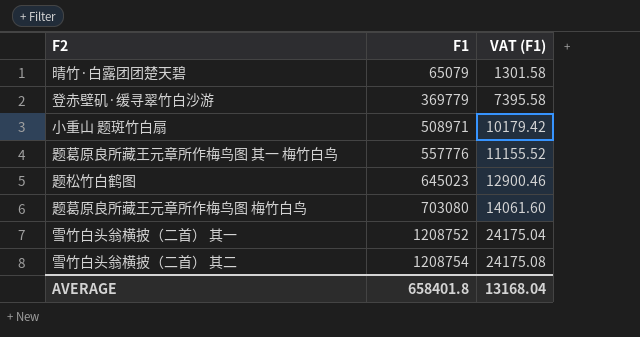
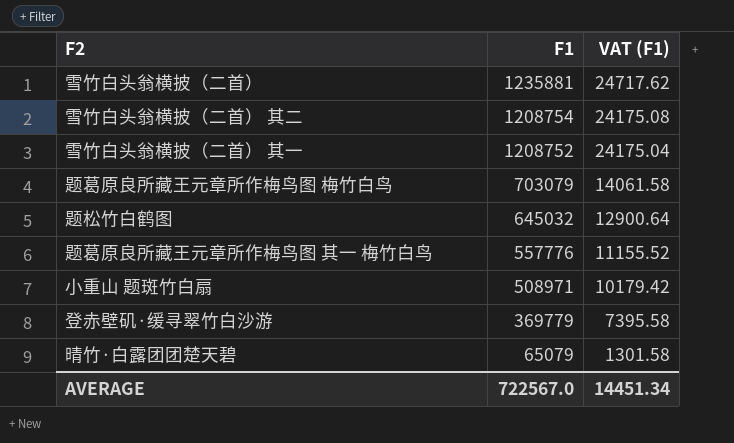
row order: F1 ascending -> F1 descending
row 雪竹白头翁横披（二首）: none -> 1235881 | 24717.62
题葛原良所藏王元章所作梅鸟图 梅竹白鸟 | F1: 703080 -> 703079
题葛原良所藏王元章所作梅鸟图 梅竹白鸟 | VAT (F1): 14061.60 -> 14061.58
题松竹白鹤图 | F1: 645023 -> 645032
题松竹白鹤图 | VAT (F1): 12900.46 -> 12900.64
AVERAGE | F1: 658401.8 -> 722567.0
AVERAGE | VAT (F1): 13168.04 -> 14451.34

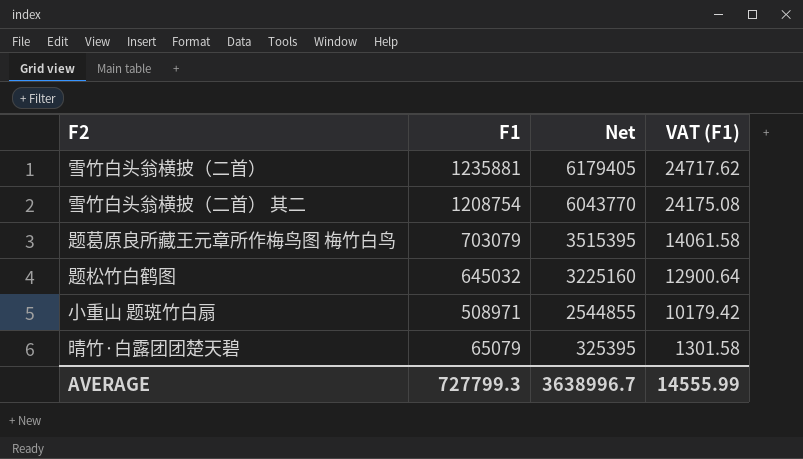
column Net | formula: none -> [F1] * 5
row 雪竹白头翁横披（二首） 其一: 1208752 | 24175.04 -> none
row 题葛原良所藏王元章所作梅鸟图 其一 梅竹白鸟: 557776 | 11155.52 -> none
row 登赤壁矶·缓寻翠竹白沙游: 369779 | 7395.58 -> none
AVERAGE | F1: 722567.0 -> 727799.3
AVERAGE | VAT (F1): 14451.34 -> 14555.99

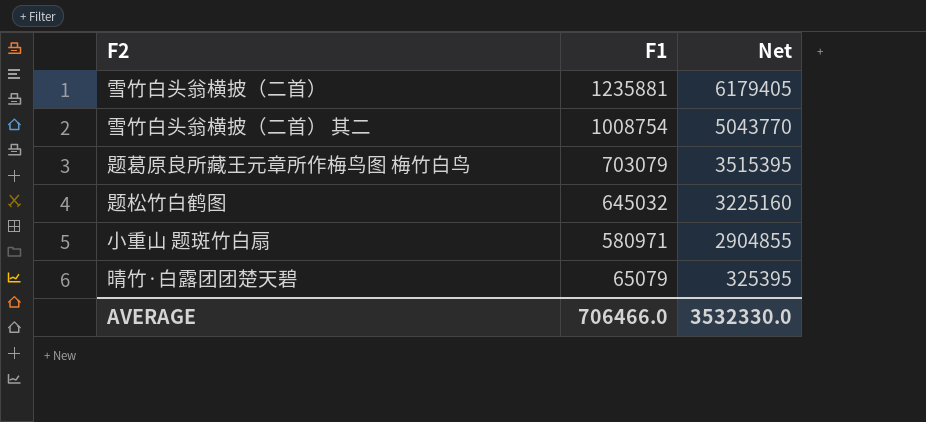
column VAT (F1) | formula: [F1] * 0.02 -> none
雪竹白头翁横披（二首） 其二 | F1: 1208754 -> 1008754
雪竹白头翁横披（二首） 其二 | Net: 6043770 -> 5043770
小重山 题斑竹白扇 | F1: 508971 -> 580971
小重山 题斑竹白扇 | Net: 2544855 -> 2904855
AVERAGE | F1: 727799.3 -> 706466.0
AVERAGE | Net: 3638996.7 -> 3532330.0

